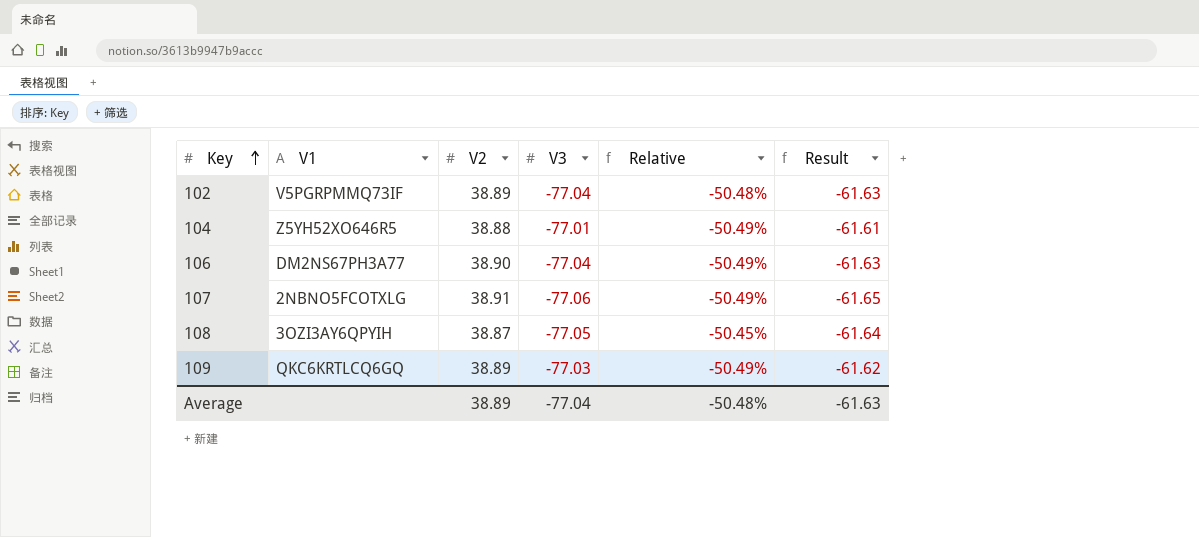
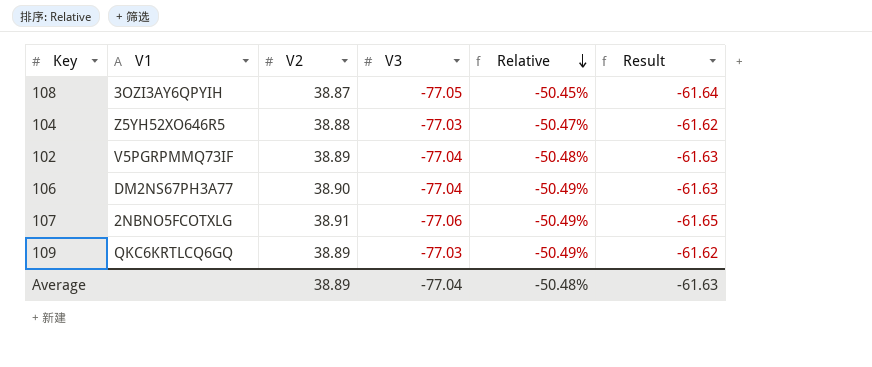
row order: Key ascending -> Relative descending
104 | V3: -77.01 -> -77.03
104 | Relative: -50.49% -> -50.47%
104 | Result: -61.61 -> -61.62

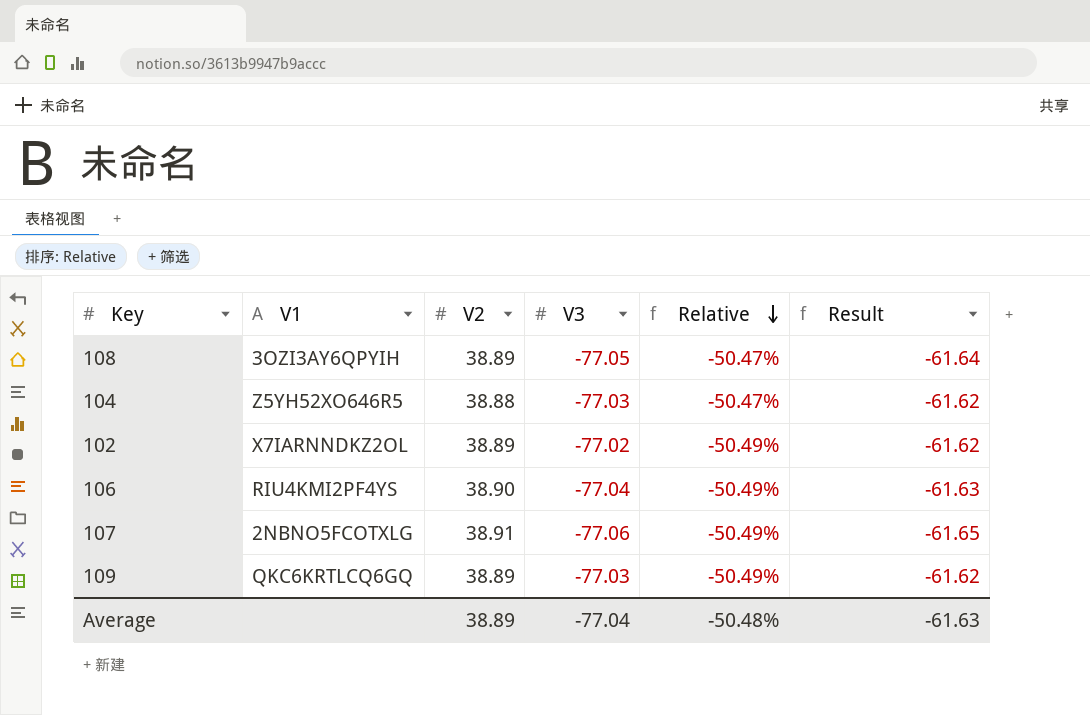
108 | V2: 38.87 -> 38.89
108 | Relative: -50.45% -> -50.47%
102 | V1: V5PGRPMMQ73IF -> X7IARNNDKZ2OL
102 | V3: -77.04 -> -77.02
102 | Relative: -50.48% -> -50.49%
102 | Result: -61.63 -> -61.62
106 | V1: DM2NS67PH3A77 -> RIU4KMI2PF4YS

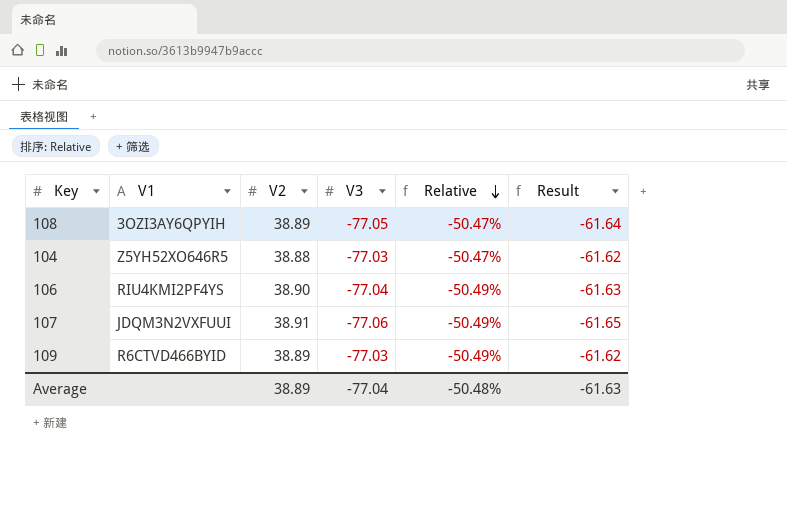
row 102: X7IARNNDKZ2OL | 38.89 | -77.02 | -50.49% | -61.62 -> none
107 | V1: 2NBNO5FCOTXLG -> JDQM3N2VXFUUI
109 | V1: QKC6KRTLCQ6GQ -> R6CTVD466BYID

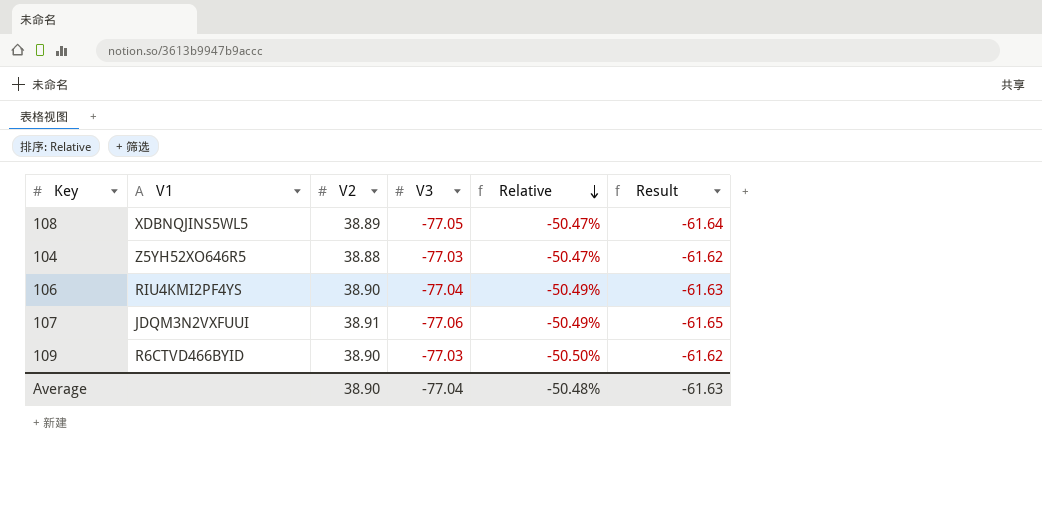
108 | V1: 3OZI3AY6QPYIH -> XDBNQJINS5WL5
109 | V2: 38.89 -> 38.90
109 | Relative: -50.49% -> -50.50%
Average | V2: 38.89 -> 38.90

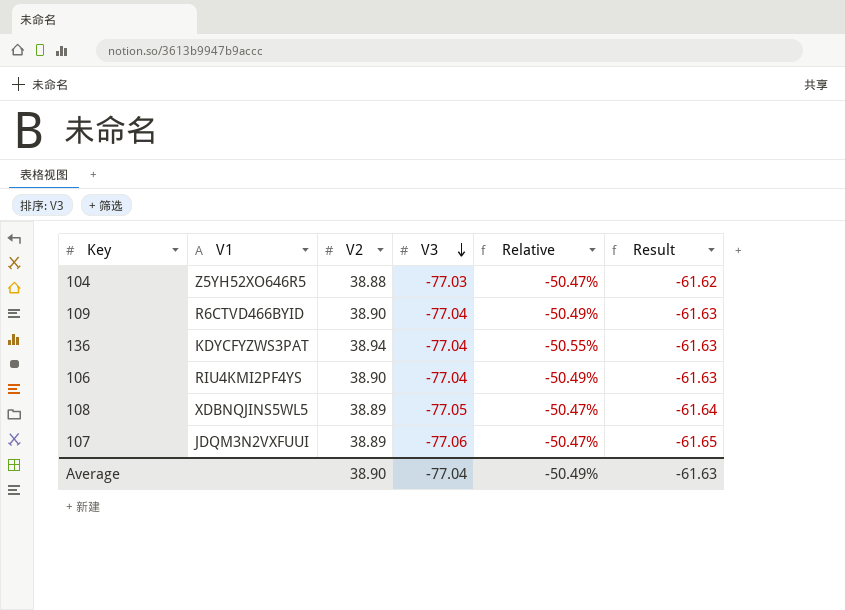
row order: Relative descending -> V3 descending
109 | V3: -77.03 -> -77.04
109 | Relative: -50.50% -> -50.49%
109 | Result: -61.62 -> -61.63
row 136: none -> KDYCFYZWS3PAT | 38.94 | -77.04 | -50.55% | -61.63
107 | V2: 38.91 -> 38.89
107 | Relative: -50.49% -> -50.47%
Average | Relative: -50.48% -> -50.49%

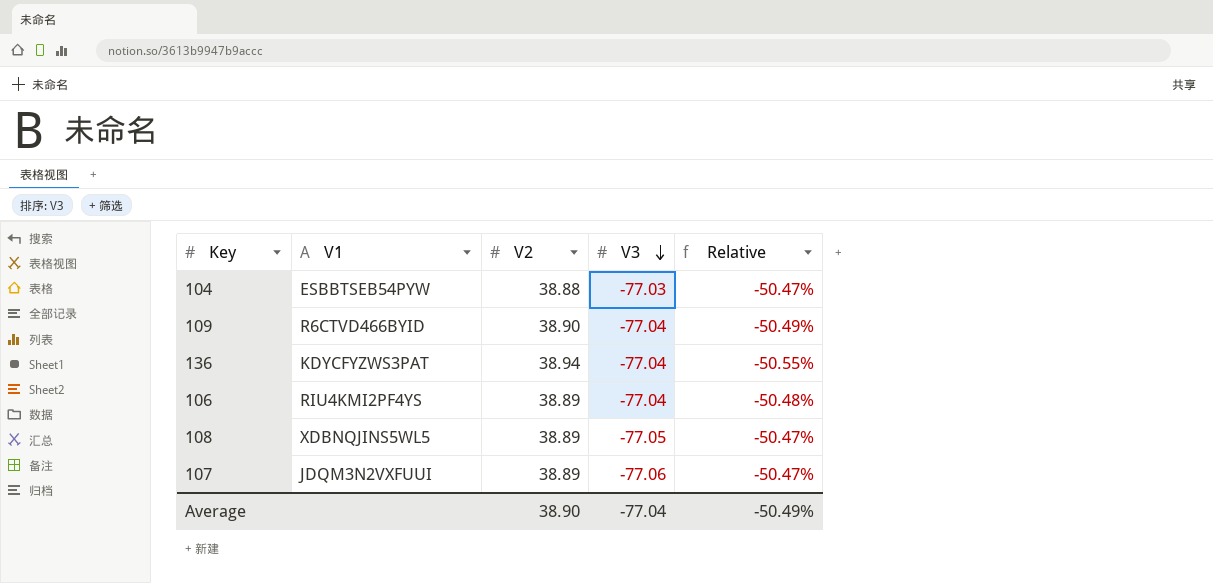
column Result | formula: [V3] * 0.8 -> none
104 | V1: Z5YH52XO646R5 -> ESBBTSEB54PYW
106 | V2: 38.90 -> 38.89
106 | Relative: -50.49% -> -50.48%

